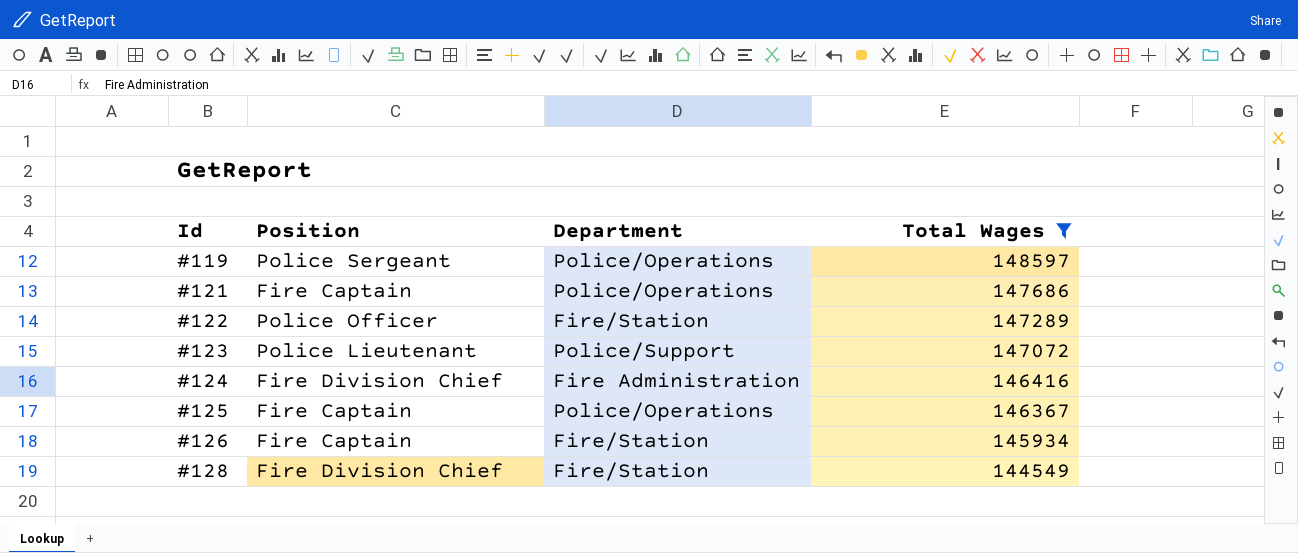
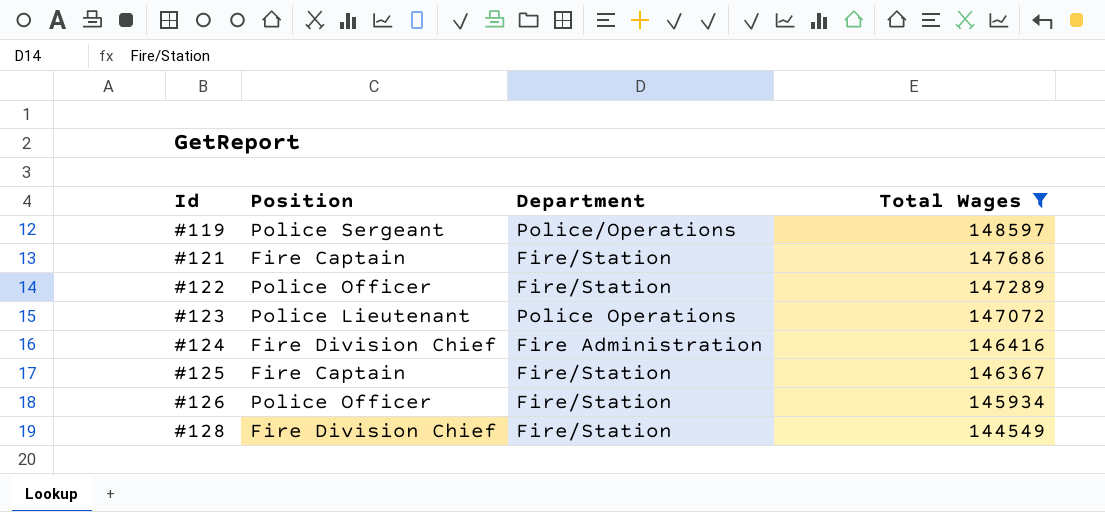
#121 | Department: Police/Operations -> Fire/Station
#123 | Department: Police/Support -> Police Operations
#125 | Department: Police/Operations -> Fire/Station
#126 | Position: Fire Captain -> Police Officer

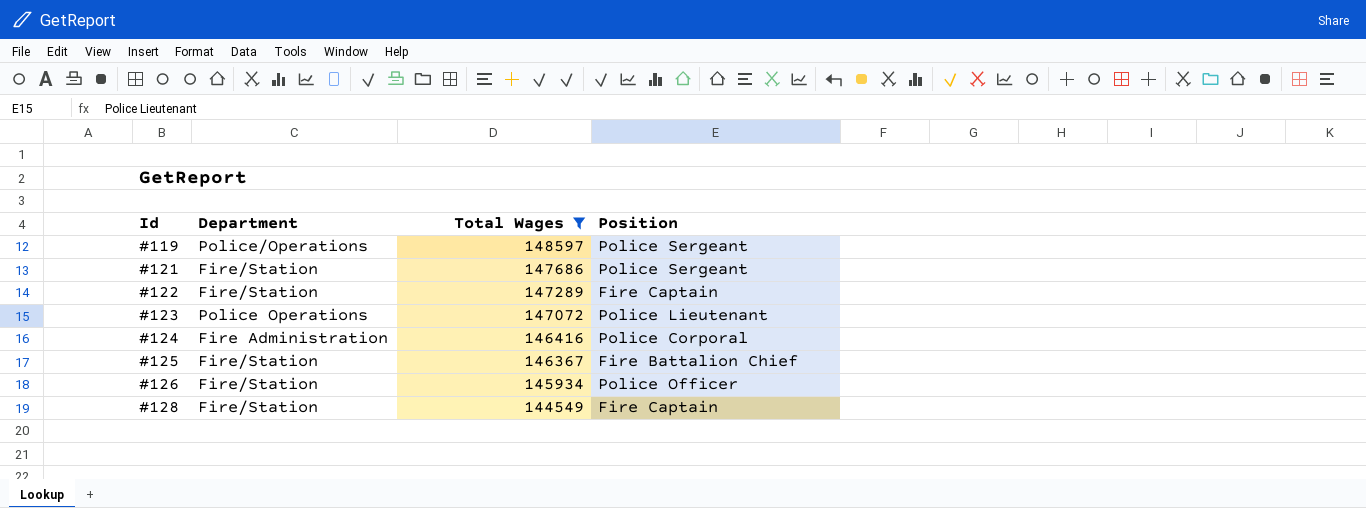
column Position | position: 2 -> 4
#121 | Position: Fire Captain -> Police Sergeant
#122 | Position: Police Officer -> Fire Captain
#124 | Position: Fire Division Chief -> Police Corporal
#125 | Position: Fire Captain -> Fire Battalion Chief
#128 | Position: Fire Division Chief -> Fire Captain

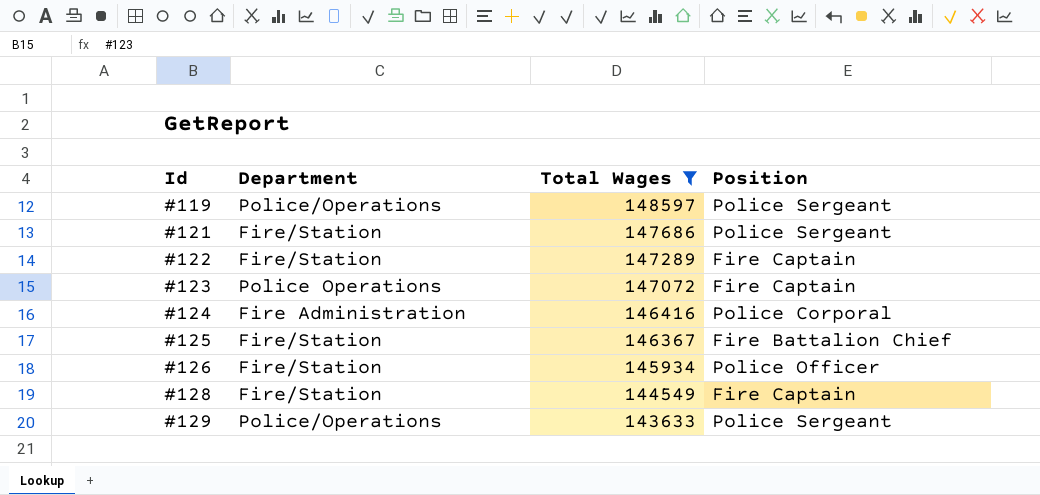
#123 | Position: Police Lieutenant -> Fire Captain
row #129: none -> Police/Operations | 143633 | Police Sergeant

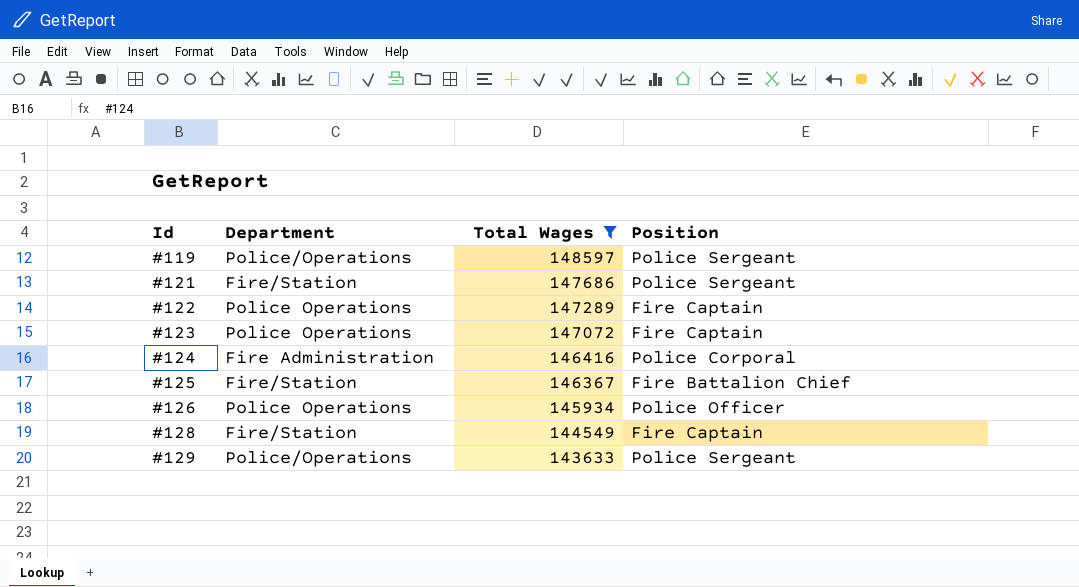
#122 | Department: Fire/Station -> Police Operations
#126 | Department: Fire/Station -> Police Operations

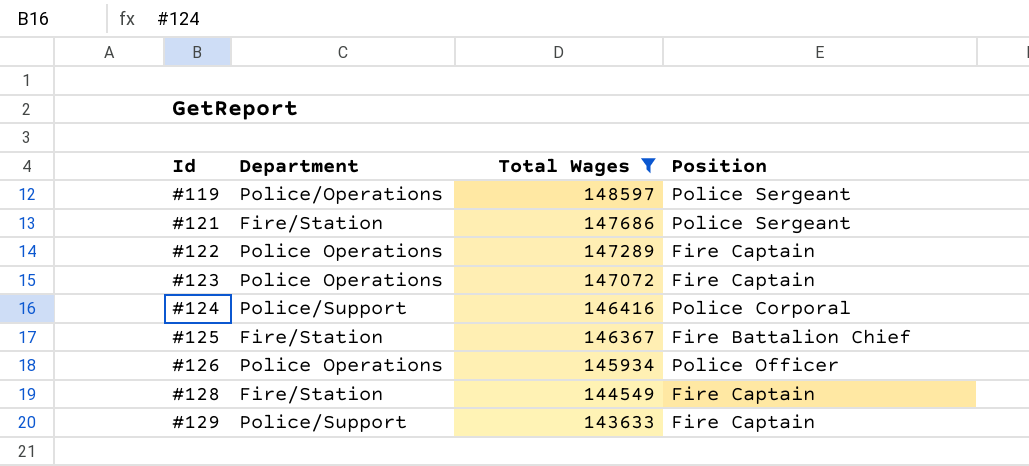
#124 | Department: Fire Administration -> Police/Support
#129 | Department: Police/Operations -> Police/Support
#129 | Position: Police Sergeant -> Fire Captain

